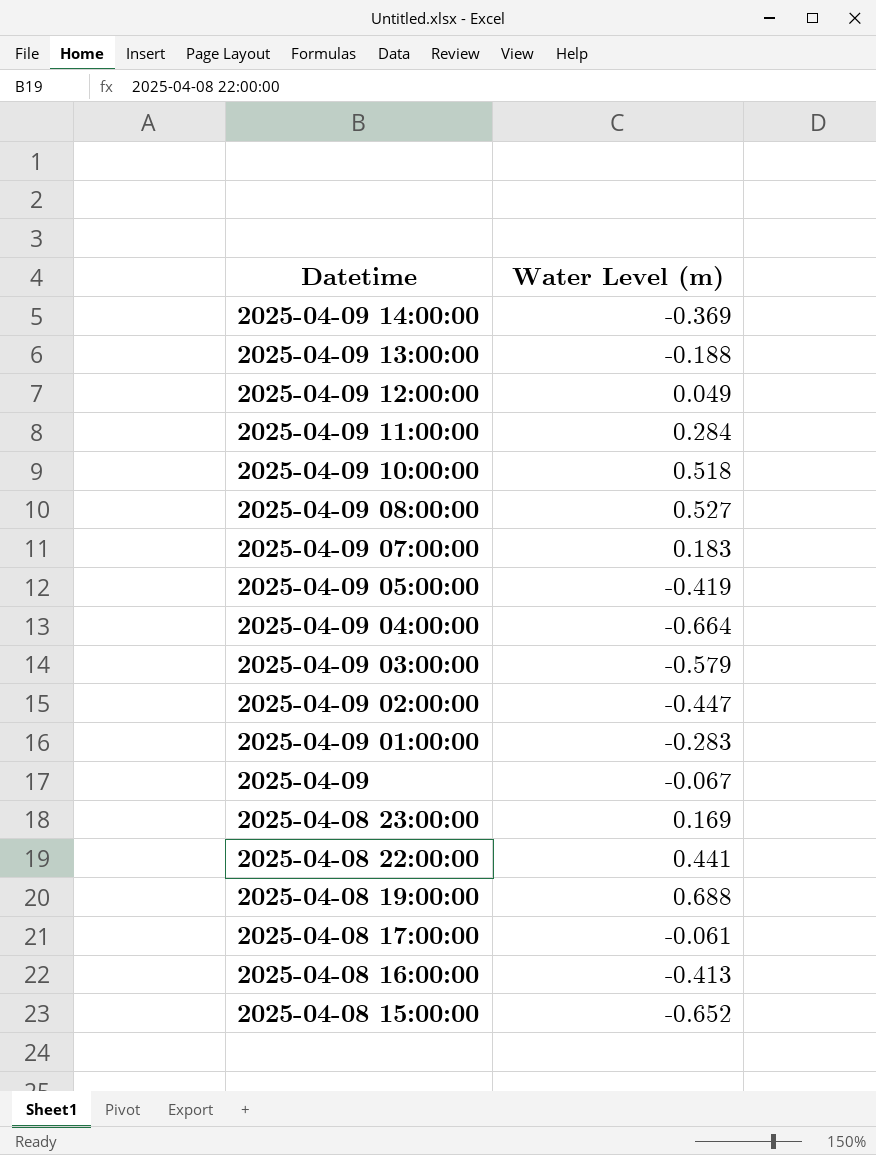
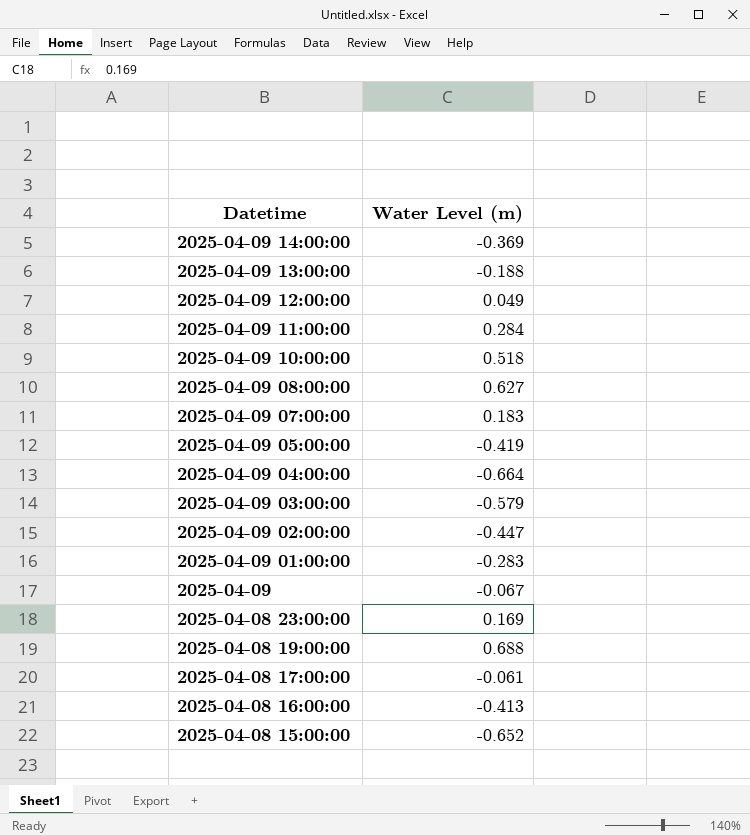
row 2025-04-08 22:00:00: 0.441 -> none
2025-04-09 08:00:00 | Water Level (m): 0.527 -> 0.627

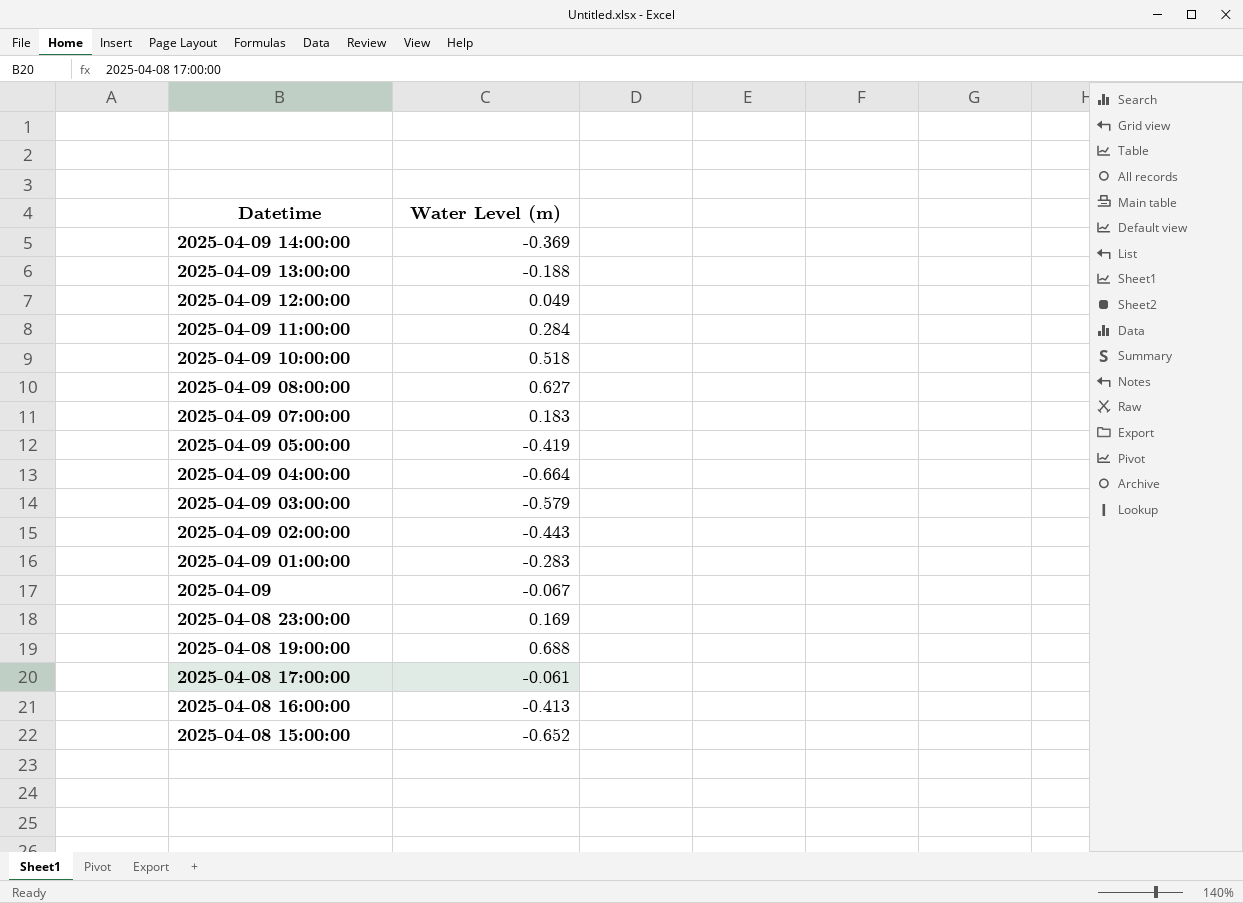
2025-04-09 02:00:00 | Water Level (m): -0.447 -> -0.443

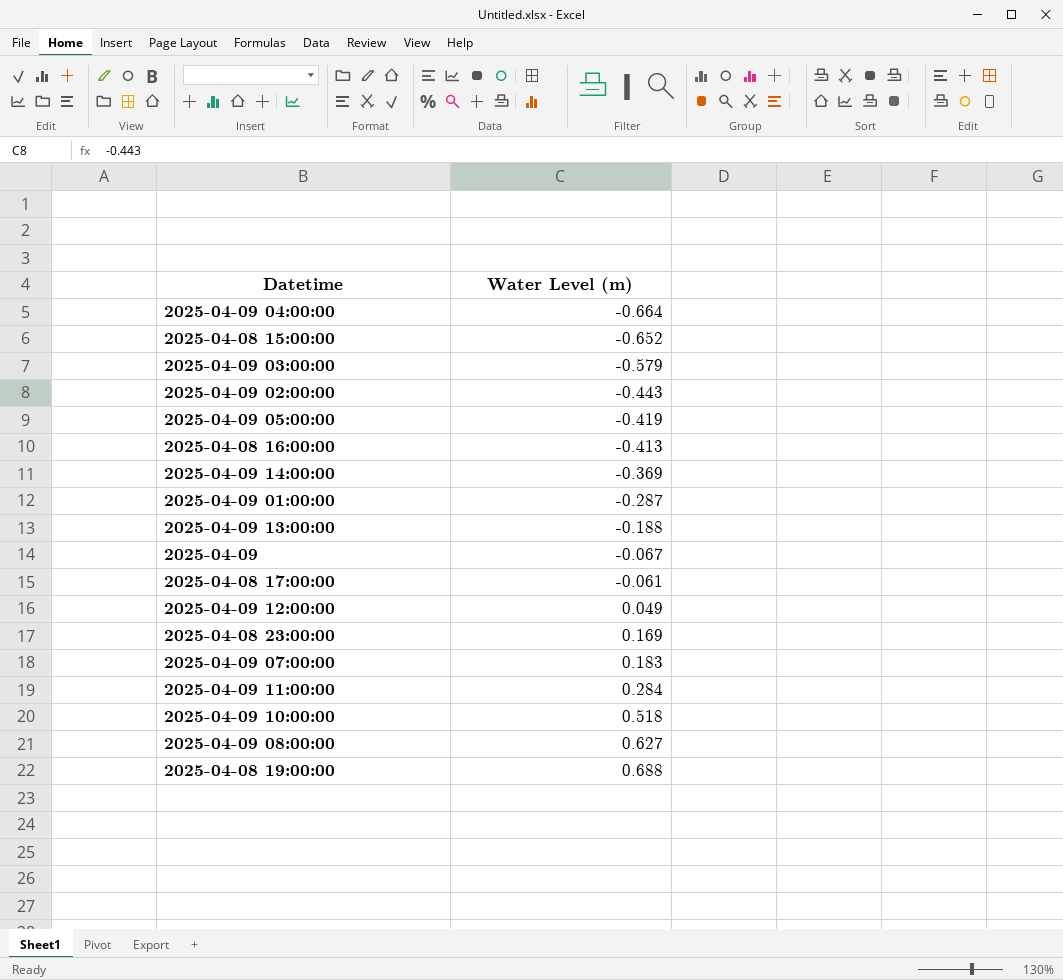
row order: Datetime descending -> Water Level (m) ascending
2025-04-09 01:00:00 | Water Level (m): -0.283 -> -0.287

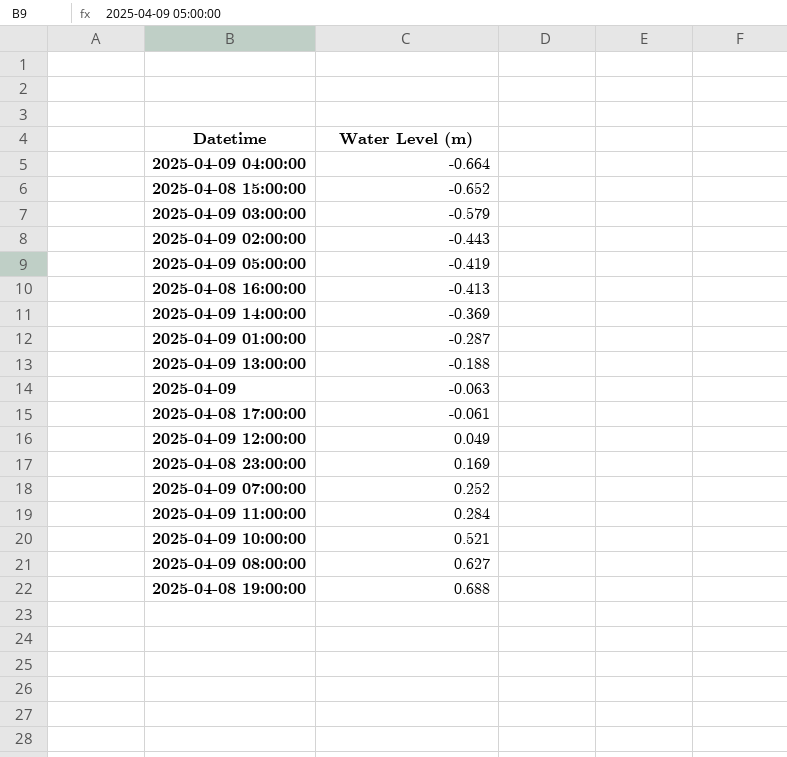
2025-04-09 | Water Level (m): -0.067 -> -0.063
2025-04-09 07:00:00 | Water Level (m): 0.183 -> 0.252
2025-04-09 10:00:00 | Water Level (m): 0.518 -> 0.521

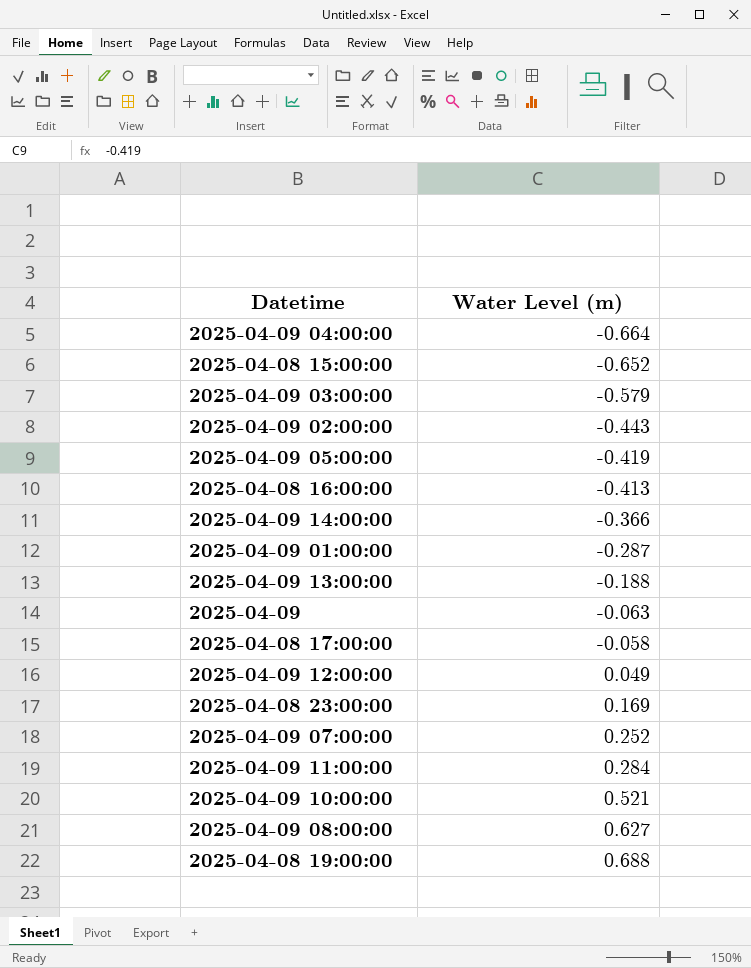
2025-04-09 14:00:00 | Water Level (m): -0.369 -> -0.366
2025-04-08 17:00:00 | Water Level (m): -0.061 -> -0.058

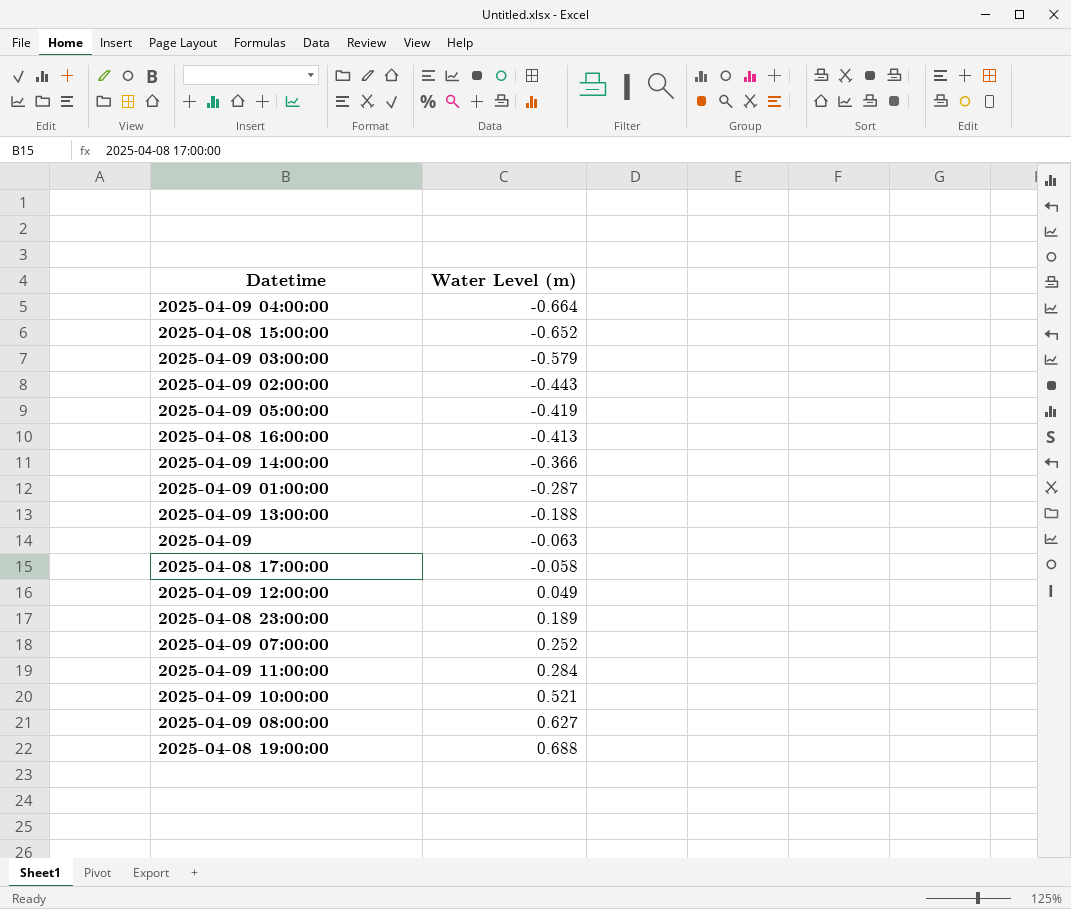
2025-04-08 23:00:00 | Water Level (m): 0.169 -> 0.189

